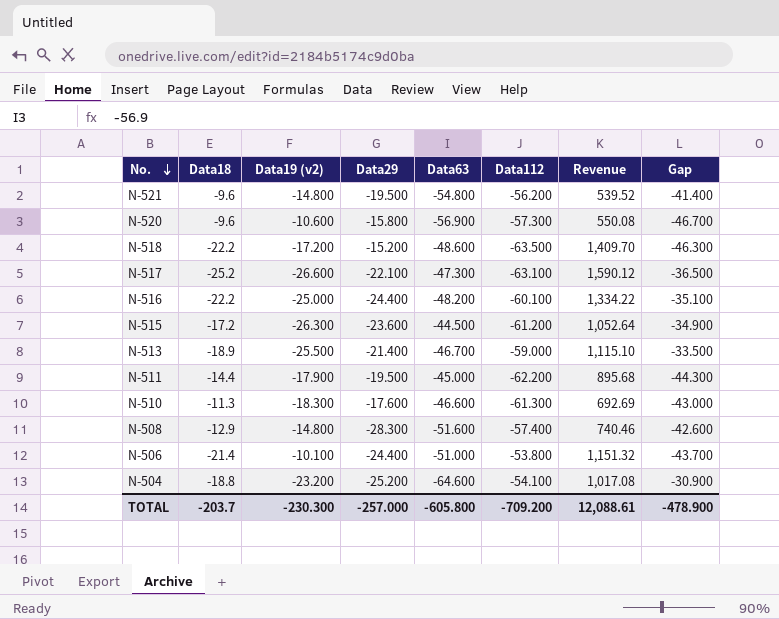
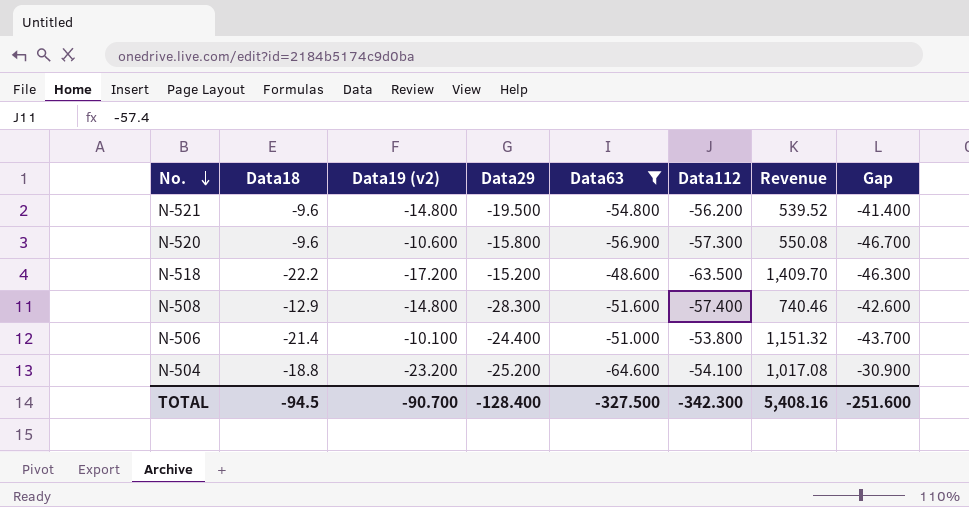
filter: none -> Data63 <= -48.600
TOTAL | Data18: -203.7 -> -94.5
TOTAL | Data19 (v2): -230.300 -> -90.700
TOTAL | Data29: -257.000 -> -128.400
TOTAL | Data63: -605.800 -> -327.500
TOTAL | Data112: -709.200 -> -342.300
TOTAL | Revenue: 12,088.61 -> 5,408.16
TOTAL | Gap: -478.900 -> -251.600

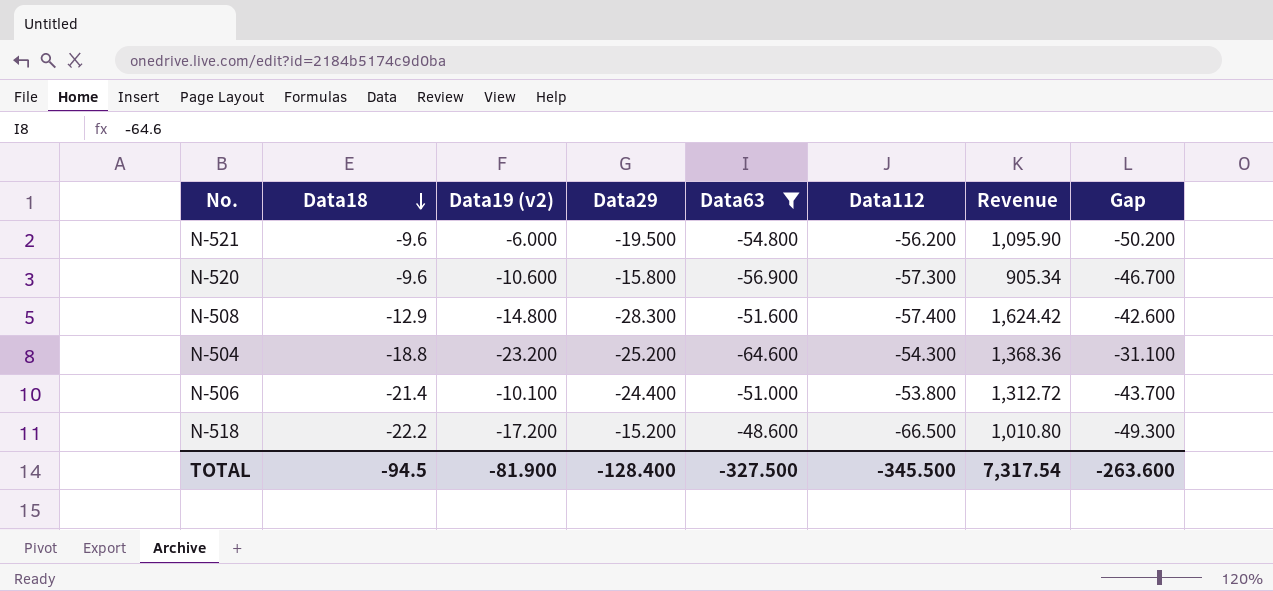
row order: No. descending -> Data18 descending
column Revenue | formula: [Data18] * [Data112] -> [Data29] * [Data112]
N-521 | Data19 (v2): -14.800 -> -6.000
N-521 | Gap: -41.400 -> -50.200
N-504 | Data112: -54.100 -> -54.300
N-504 | Gap: -30.900 -> -31.100
N-518 | Data112: -63.500 -> -66.500
N-518 | Gap: -46.300 -> -49.300
TOTAL | Data19 (v2): -90.700 -> -81.900
TOTAL | Data112: -342.300 -> -345.500
TOTAL | Revenue: 5,408.16 -> 7,317.54
TOTAL | Gap: -251.600 -> -263.600

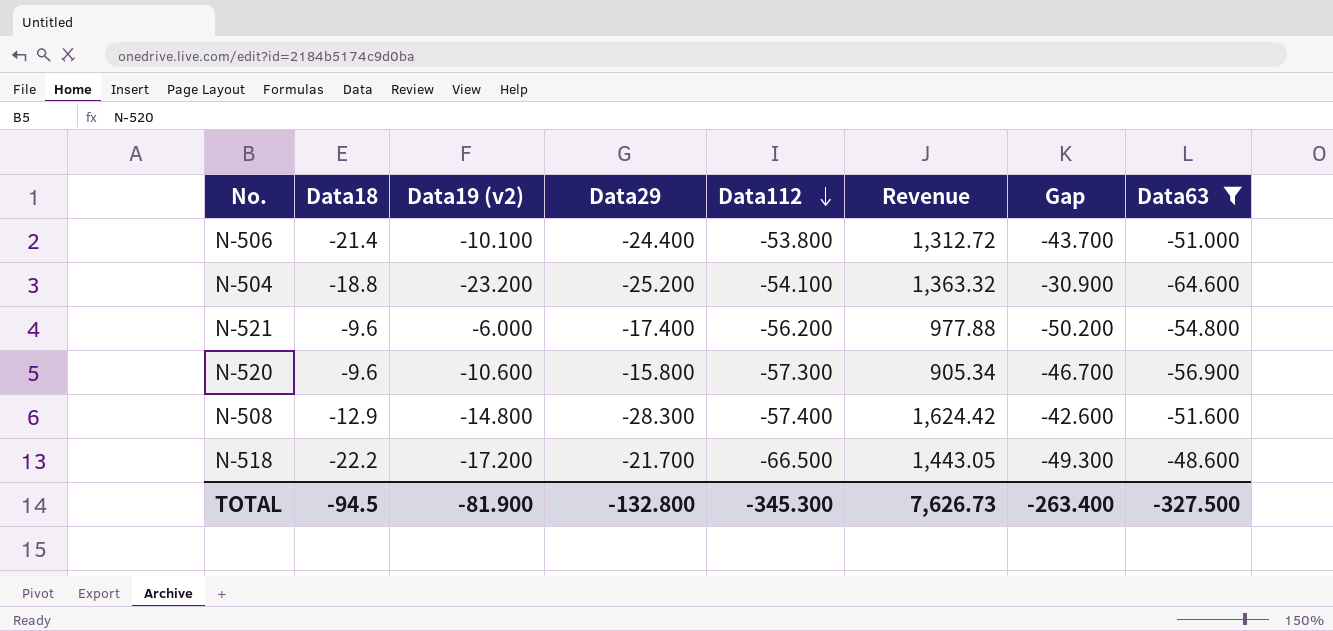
row order: Data18 descending -> Data112 descending
column Data63 | position: 5 -> 8
N-504 | Data112: -54.300 -> -54.100
N-504 | Revenue: 1,368.36 -> 1,363.32
N-504 | Gap: -31.100 -> -30.900
N-521 | Data29: -19.500 -> -17.400
N-521 | Revenue: 1,095.90 -> 977.88
N-518 | Data29: -15.200 -> -21.700
N-518 | Revenue: 1,010.80 -> 1,443.05
TOTAL | Data29: -128.400 -> -132.800
TOTAL | Data112: -345.500 -> -345.300
TOTAL | Revenue: 7,317.54 -> 7,626.73
TOTAL | Gap: -263.600 -> -263.400

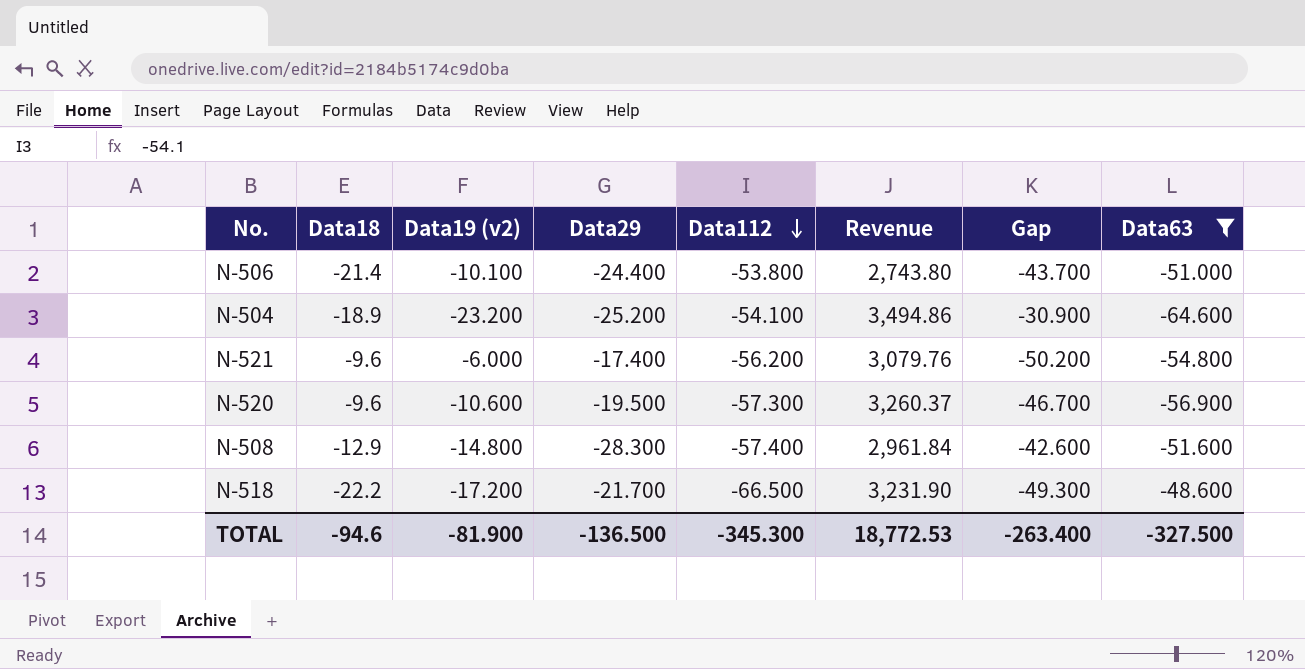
column Revenue | formula: [Data29] * [Data112] -> [Data112] * [Data63]
N-504 | Data18: -18.8 -> -18.9
N-520 | Data29: -15.800 -> -19.500
TOTAL | Data18: -94.5 -> -94.6
TOTAL | Data29: -132.800 -> -136.500
TOTAL | Revenue: 7,626.73 -> 18,772.53

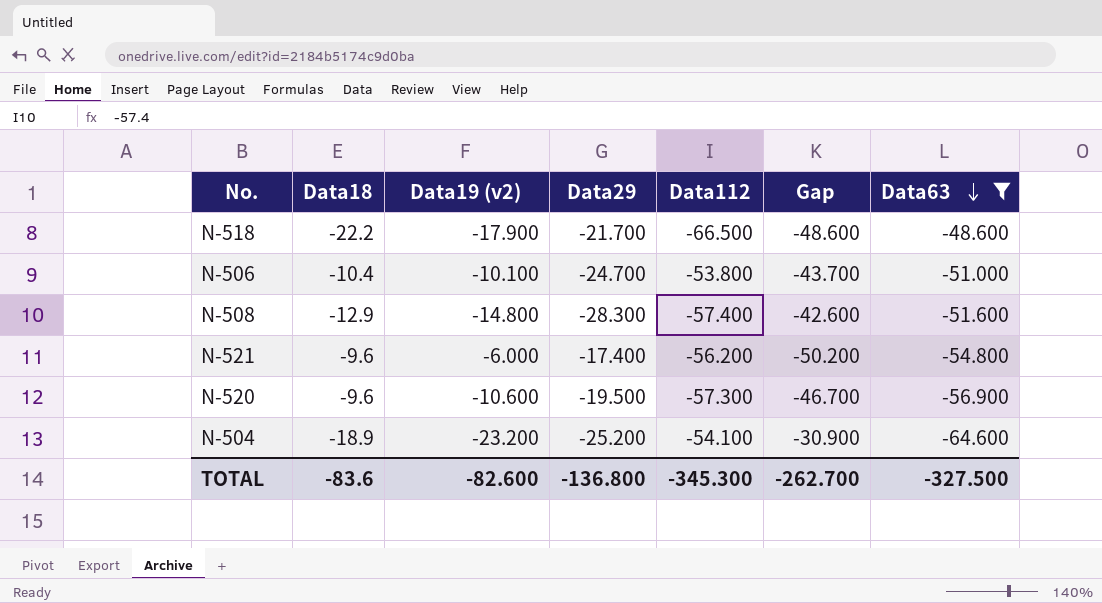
row order: Data112 descending -> Data63 descending
column Revenue | formula: [Data112] * [Data63] -> none
N-518 | Data19 (v2): -17.200 -> -17.900
N-518 | Gap: -49.300 -> -48.600
N-506 | Data18: -21.4 -> -10.4
N-506 | Data29: -24.400 -> -24.700
TOTAL | Data18: -94.6 -> -83.6
TOTAL | Data19 (v2): -81.900 -> -82.600
TOTAL | Data29: -136.500 -> -136.800
TOTAL | Gap: -263.400 -> -262.700

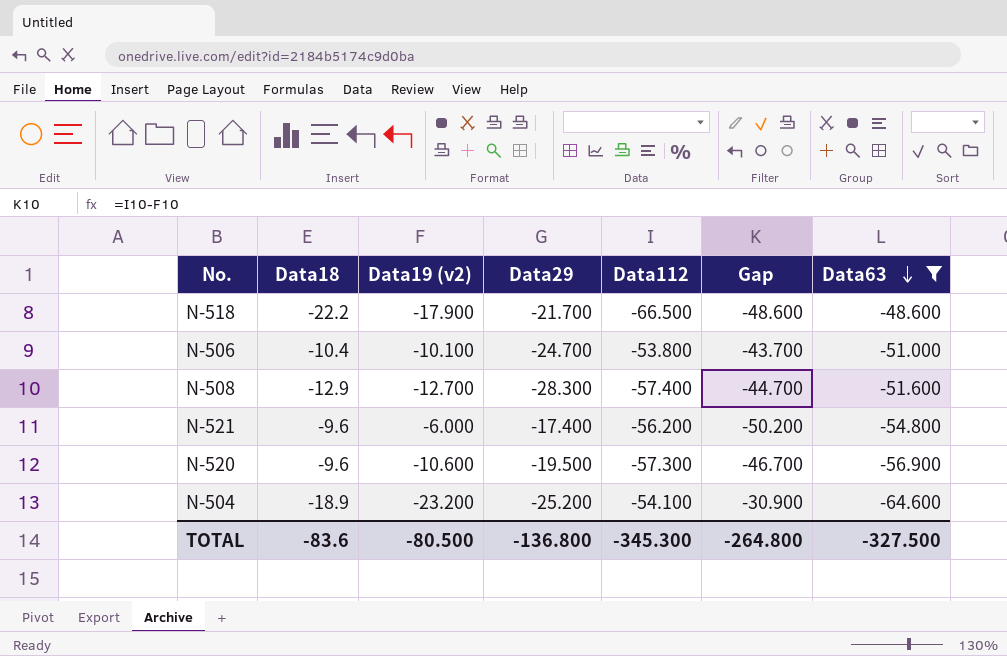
N-508 | Data19 (v2): -14.800 -> -12.700
N-508 | Gap: -42.600 -> -44.700
TOTAL | Data19 (v2): -82.600 -> -80.500
TOTAL | Gap: -262.700 -> -264.800

